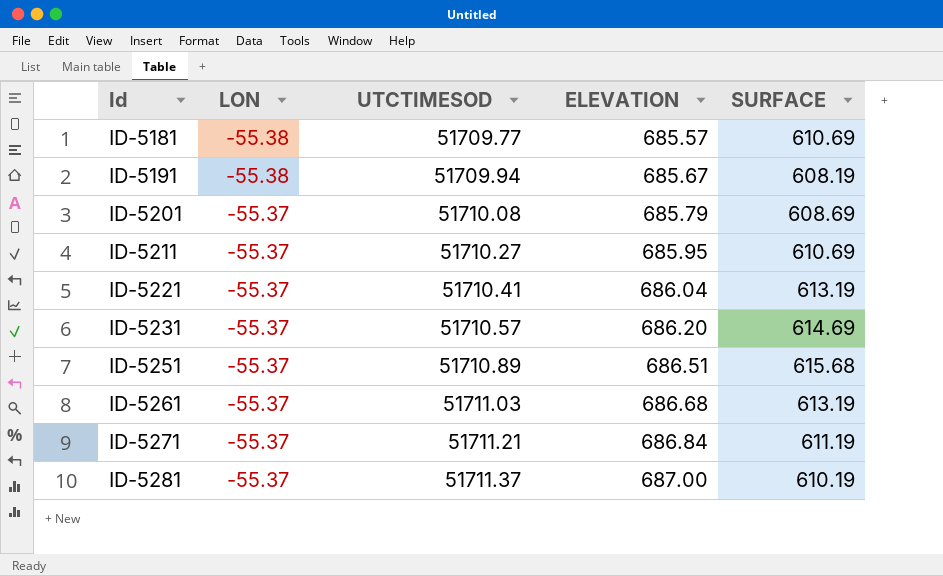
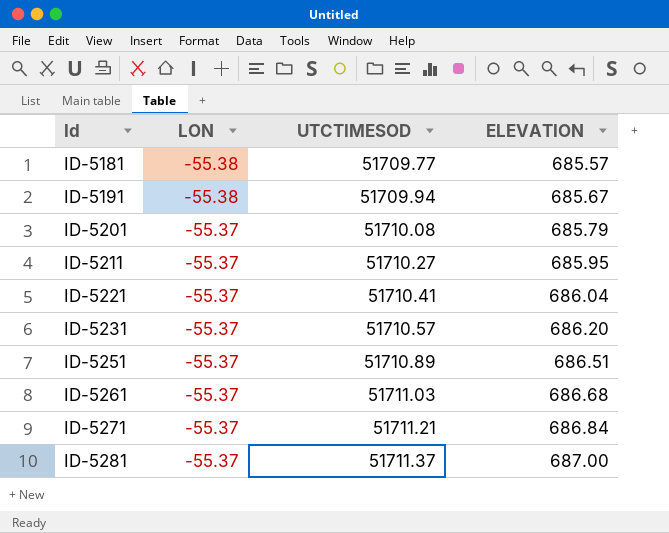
column SURFACE | position: 5 -> none

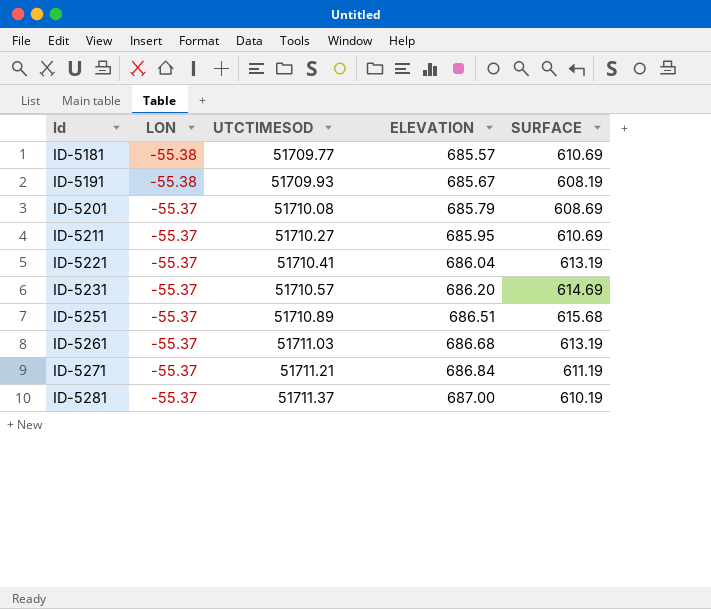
column SURFACE | position: none -> 5
ID-5191 | UTCTIMESOD: 51709.94 -> 51709.93

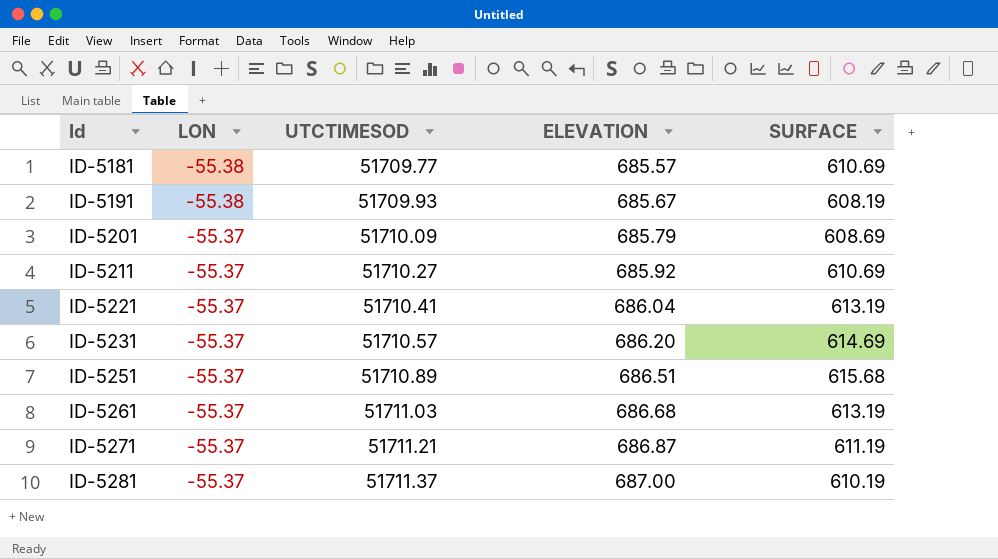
ID-5201 | UTCTIMESOD: 51710.08 -> 51710.09
ID-5211 | ELEVATION: 685.95 -> 685.92
ID-5271 | ELEVATION: 686.84 -> 686.87

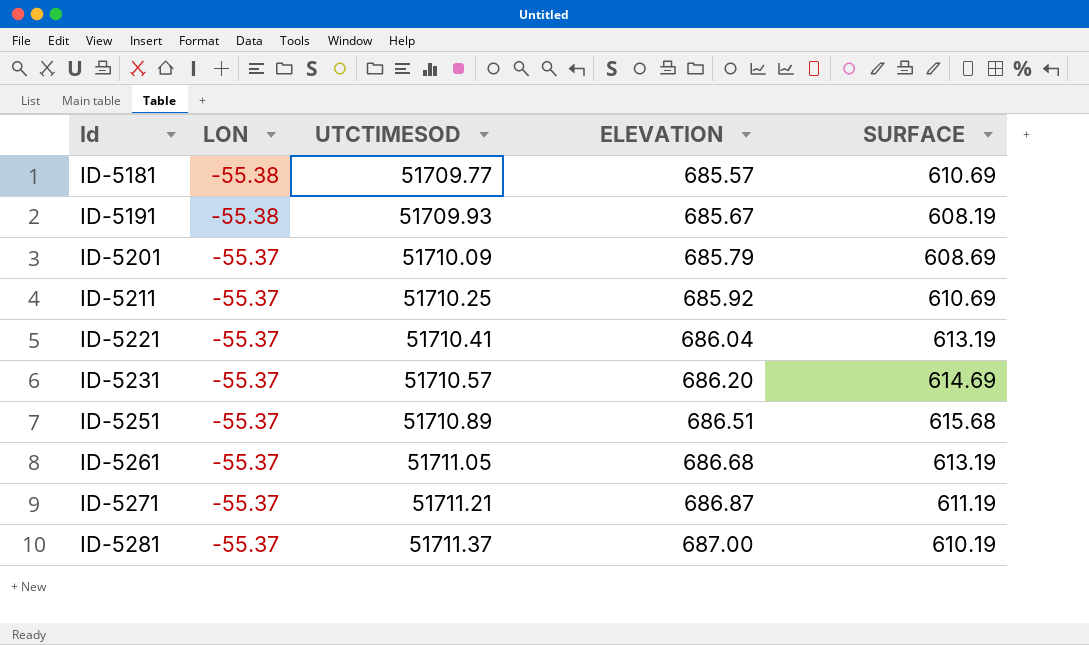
ID-5211 | UTCTIMESOD: 51710.27 -> 51710.25
ID-5261 | UTCTIMESOD: 51711.03 -> 51711.05

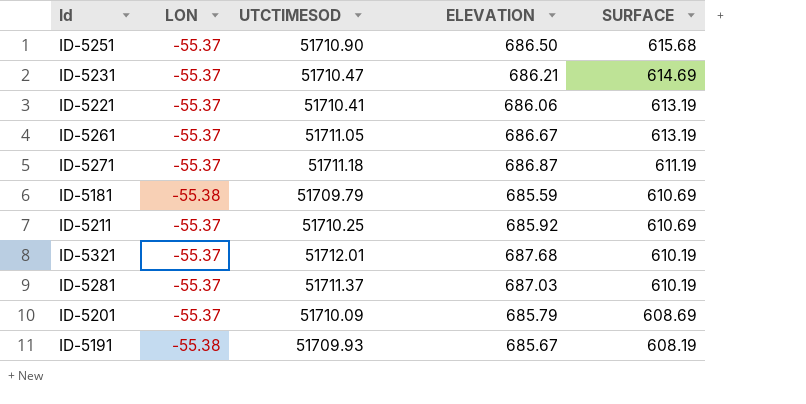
row order: Id ascending -> SURFACE descending
ID-5251 | UTCTIMESOD: 51710.89 -> 51710.90
ID-5251 | ELEVATION: 686.51 -> 686.50
ID-5231 | UTCTIMESOD: 51710.57 -> 51710.47
ID-5231 | ELEVATION: 686.20 -> 686.21
ID-5221 | ELEVATION: 686.04 -> 686.06
ID-5261 | ELEVATION: 686.68 -> 686.67
ID-5271 | UTCTIMESOD: 51711.21 -> 51711.18
ID-5181 | UTCTIMESOD: 51709.77 -> 51709.79
ID-5181 | ELEVATION: 685.57 -> 685.59
row ID-5321: none -> -55.37 | 51712.01 | 687.68 | 610.19
ID-5281 | ELEVATION: 687.00 -> 687.03

